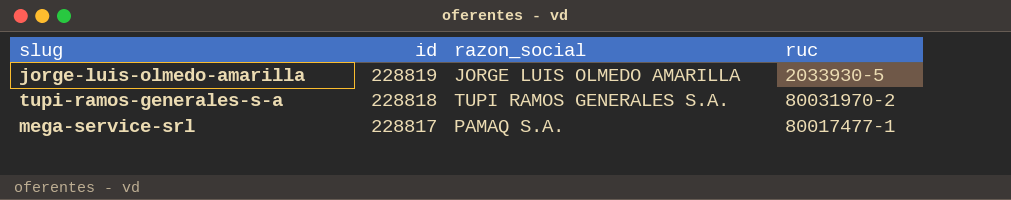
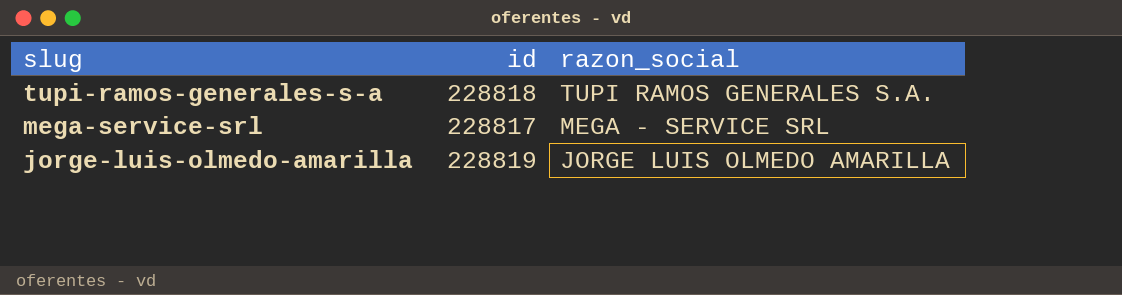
row order: id descending -> slug descending
column ruc | position: 4 -> none
mega-service-srl | razon_social: PAMAQ S.A. -> MEGA - SERVICE SRL

